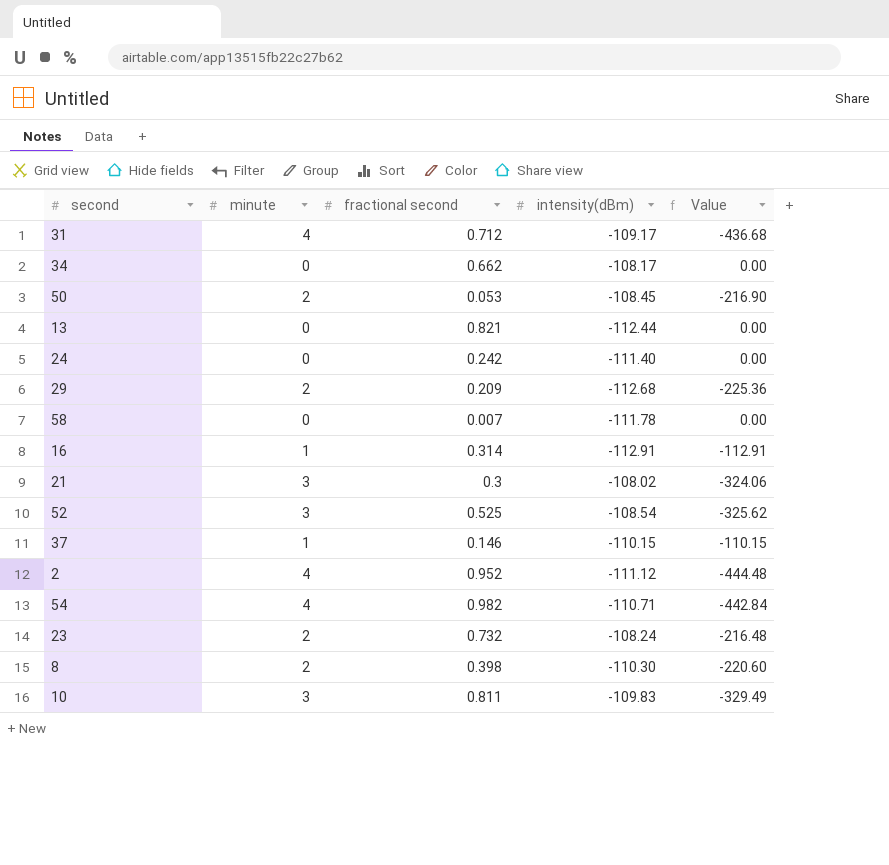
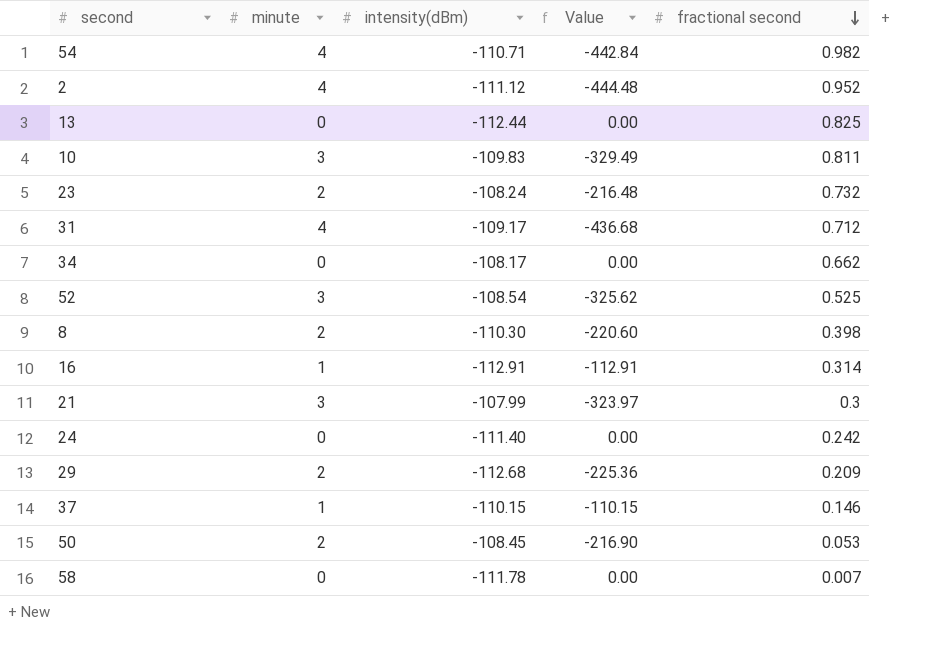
row order: none -> fractional second descending
column fractional second | position: 3 -> 5
13 | fractional second: 0.821 -> 0.825
21 | intensity(dBm): -108.02 -> -107.99
21 | Value: -324.06 -> -323.97

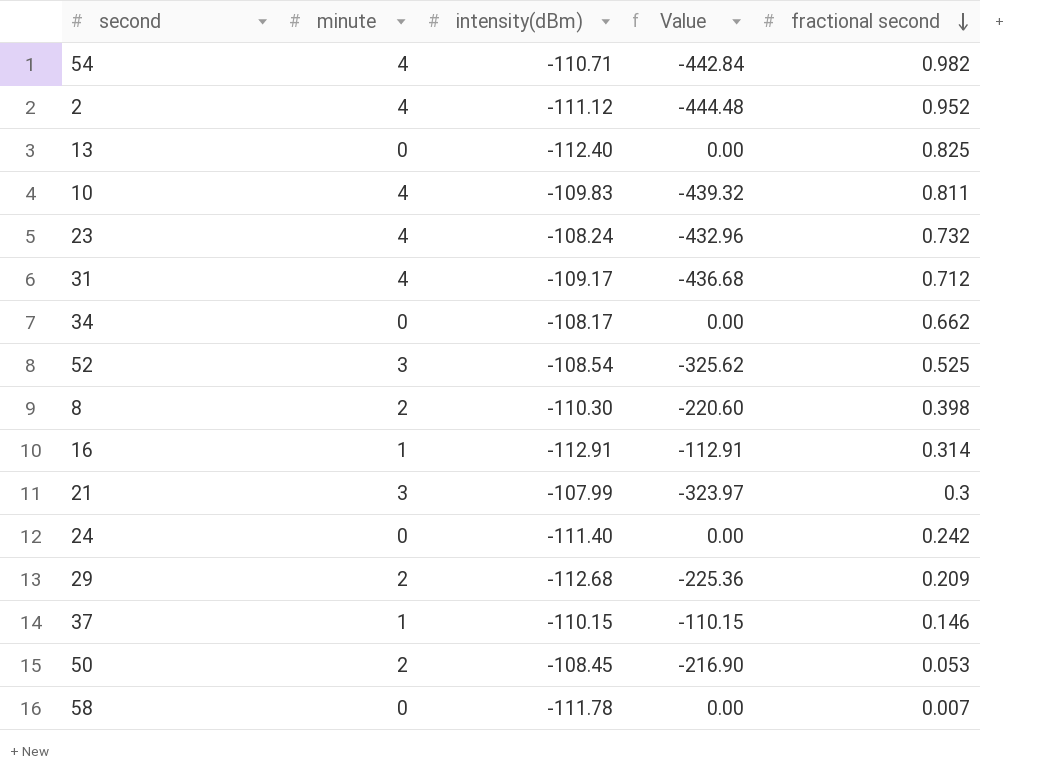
13 | intensity(dBm): -112.44 -> -112.40
10 | minute: 3 -> 4
10 | Value: -329.49 -> -439.32
23 | minute: 2 -> 4
23 | Value: -216.48 -> -432.96

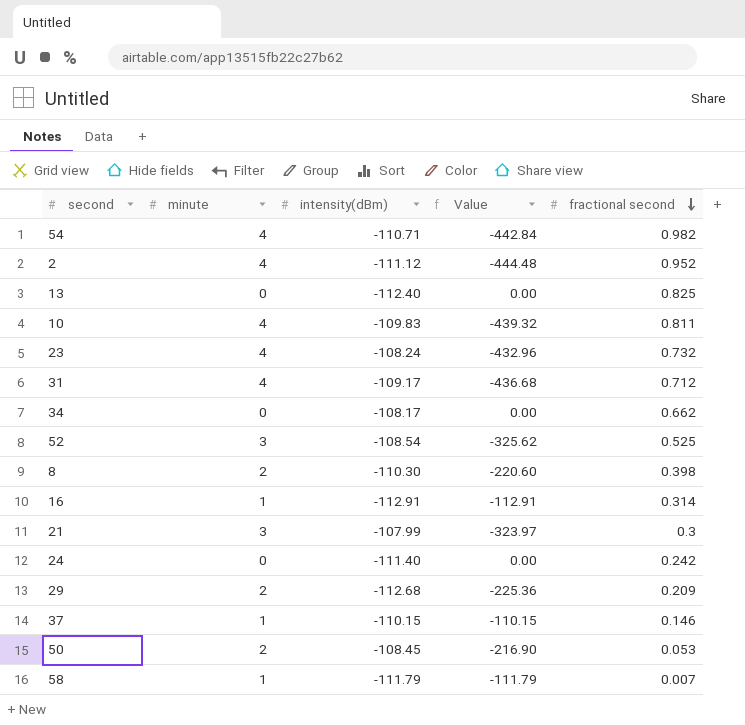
58 | minute: 0 -> 1
58 | intensity(dBm): -111.78 -> -111.79
58 | Value: 0.00 -> -111.79

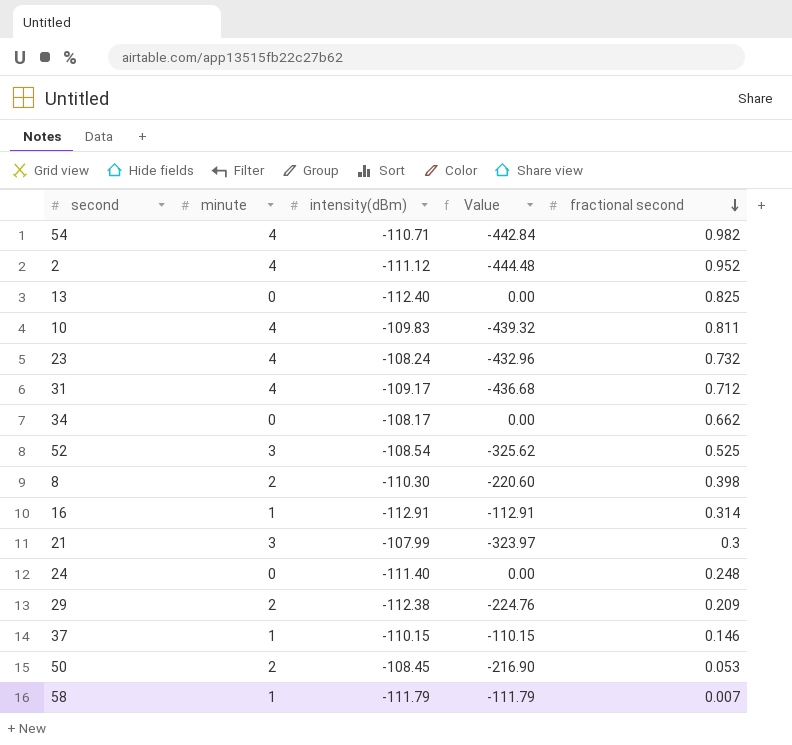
24 | fractional second: 0.242 -> 0.248
29 | intensity(dBm): -112.68 -> -112.38
29 | Value: -225.36 -> -224.76

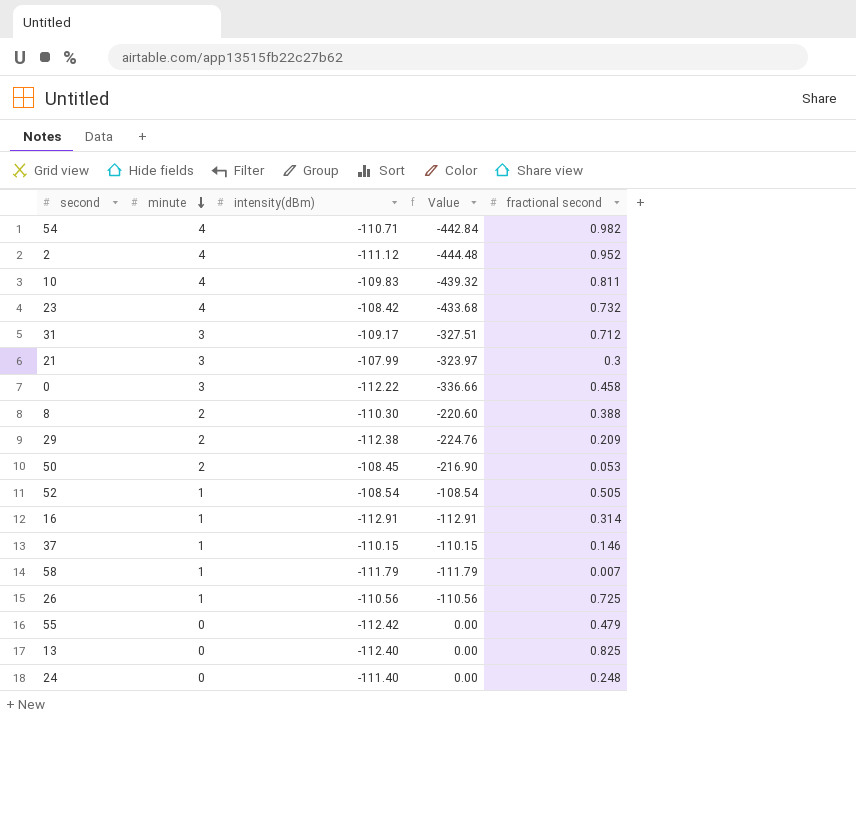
row order: fractional second descending -> minute descending
row 34: 0 | -108.17 | 0.00 | 0.662 -> none
23 | intensity(dBm): -108.24 -> -108.42
23 | Value: -432.96 -> -433.68
31 | minute: 4 -> 3
31 | Value: -436.68 -> -327.51
row 0: none -> 3 | -112.22 | -336.66 | 0.458
8 | fractional second: 0.398 -> 0.388
52 | minute: 3 -> 1
52 | Value: -325.62 -> -108.54
52 | fractional second: 0.525 -> 0.505
row 26: none -> 1 | -110.56 | -110.56 | 0.725
row 55: none -> 0 | -112.42 | 0.00 | 0.479

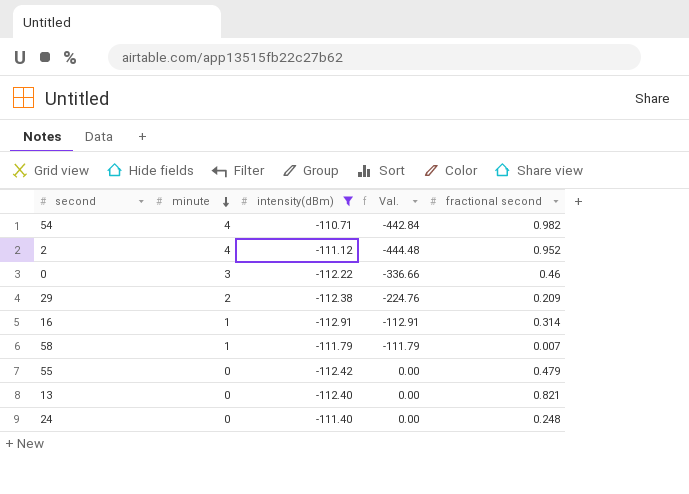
filter: none -> intensity(dBm) <= -110.71
column name: Value -> Val.
0 | fractional second: 0.458 -> 0.46
13 | fractional second: 0.825 -> 0.821

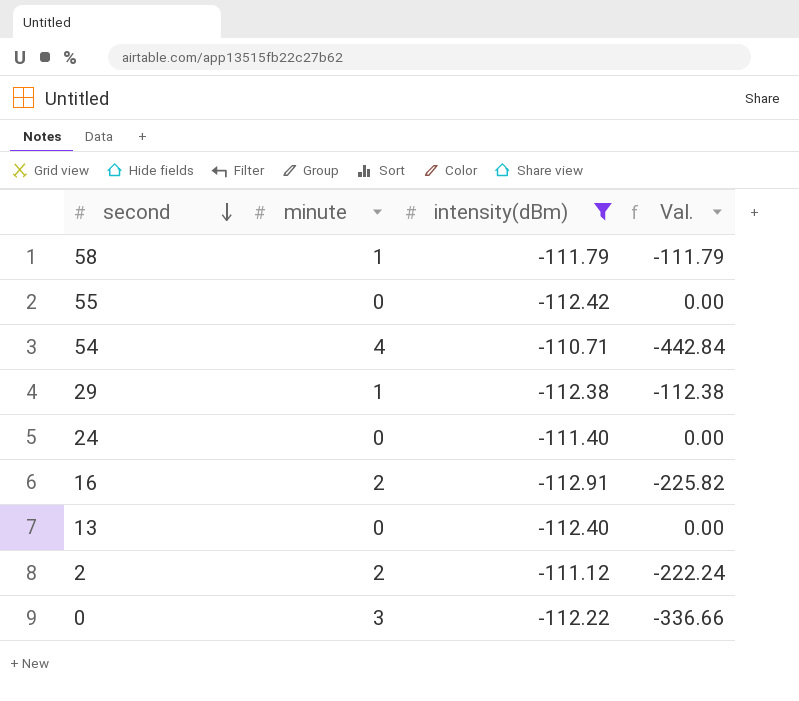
row order: minute descending -> second descending
column fractional second | position: 5 -> none
29 | minute: 2 -> 1
29 | Val.: -224.76 -> -112.38
16 | minute: 1 -> 2
16 | Val.: -112.91 -> -225.82
2 | minute: 4 -> 2
2 | Val.: -444.48 -> -222.24

